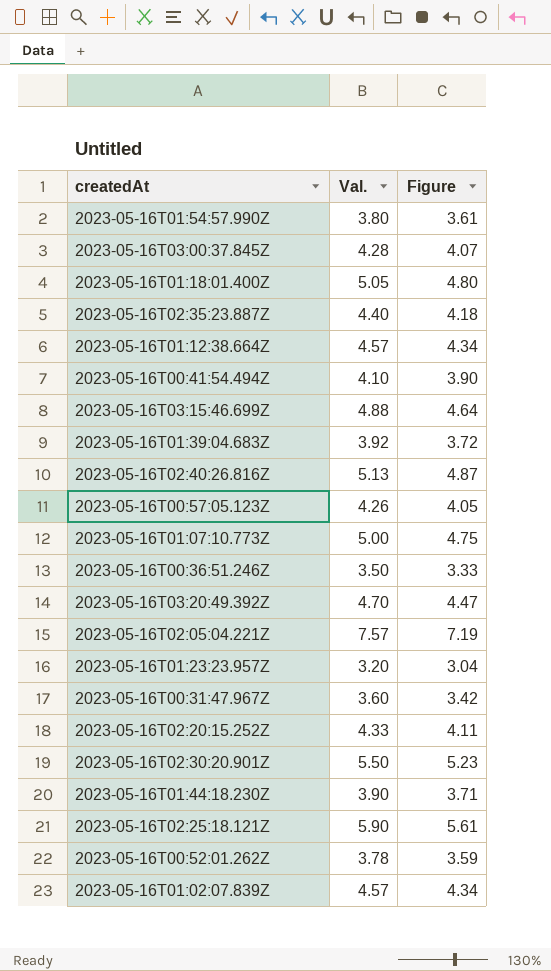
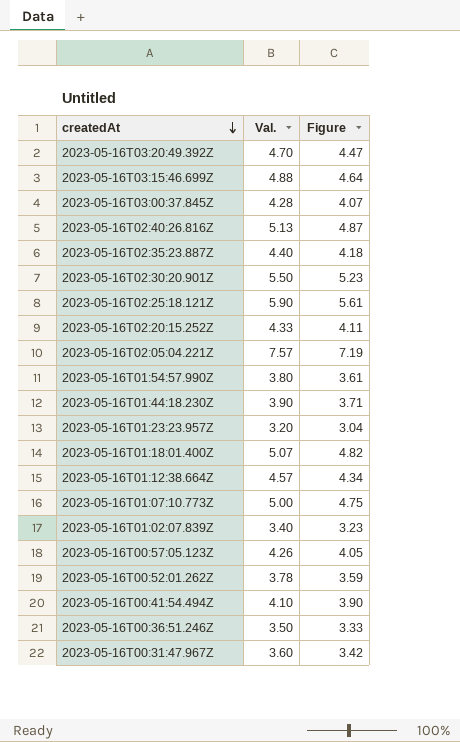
row order: none -> createdAt descending
row 2023-05-16T01:39:04.683Z: 3.92 | 3.72 -> none
2023-05-16T01:18:01.400Z | Val.: 5.05 -> 5.07
2023-05-16T01:18:01.400Z | Figure: 4.80 -> 4.82
2023-05-16T01:02:07.839Z | Val.: 4.57 -> 3.40
2023-05-16T01:02:07.839Z | Figure: 4.34 -> 3.23

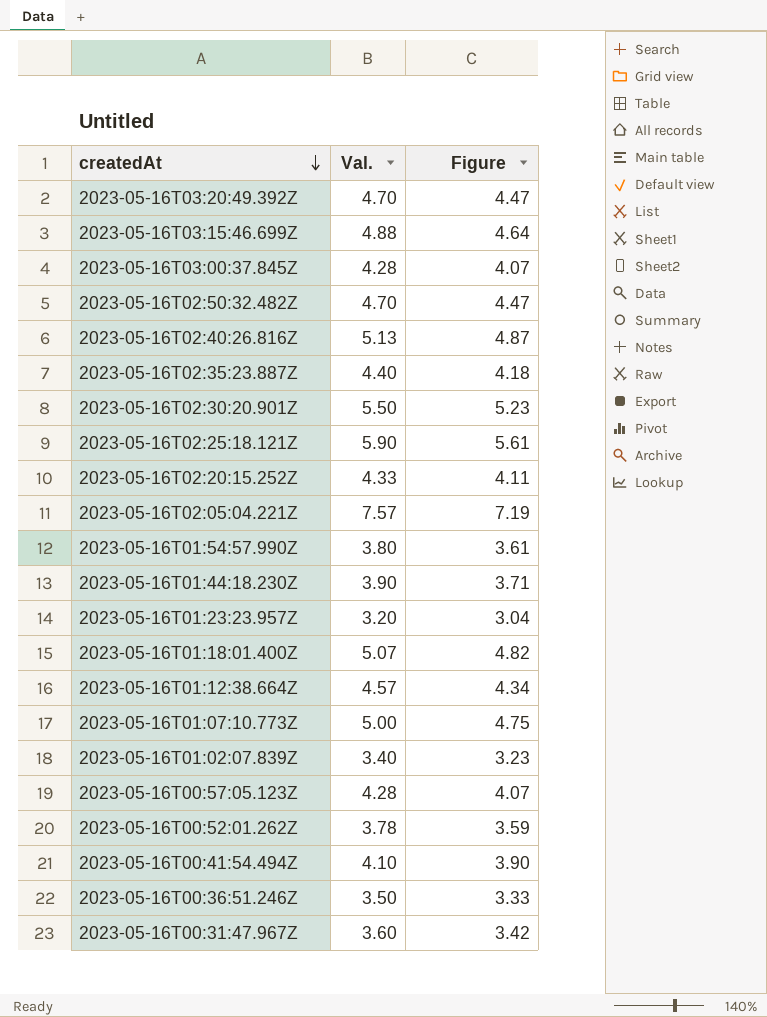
row 2023-05-16T02:50:32.482Z: none -> 4.70 | 4.47
2023-05-16T00:57:05.123Z | Val.: 4.26 -> 4.28
2023-05-16T00:57:05.123Z | Figure: 4.05 -> 4.07

